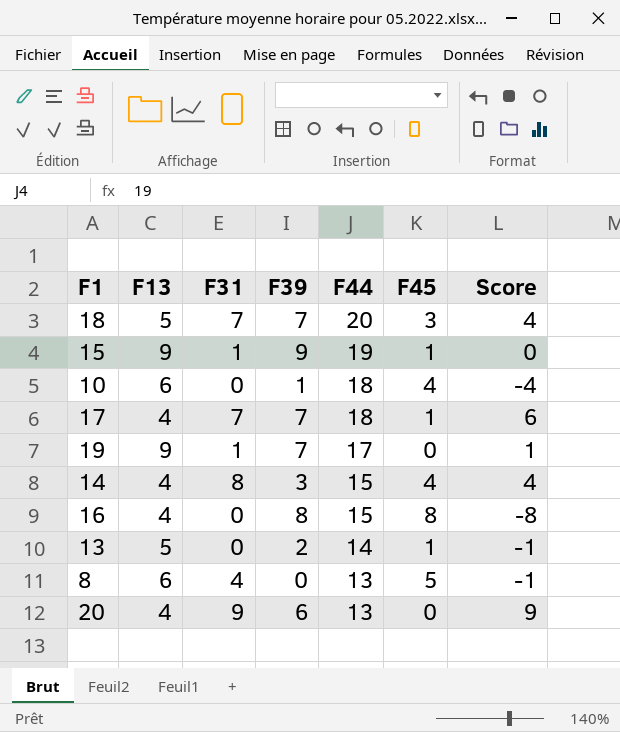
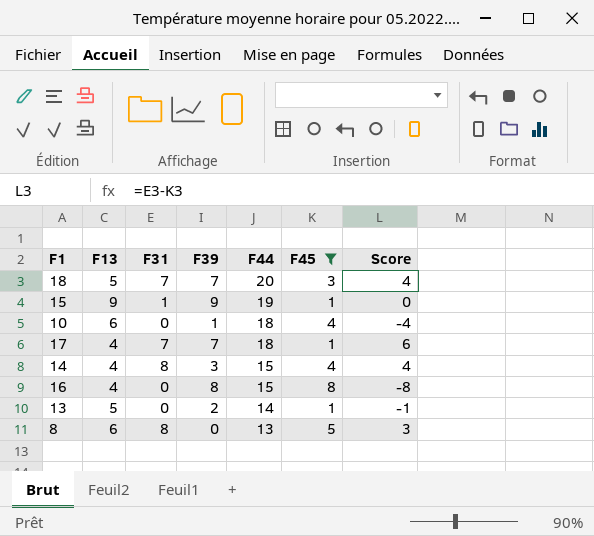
filter: none -> F45 != 0
8 | F31: 4 -> 8
8 | Score: -1 -> 3

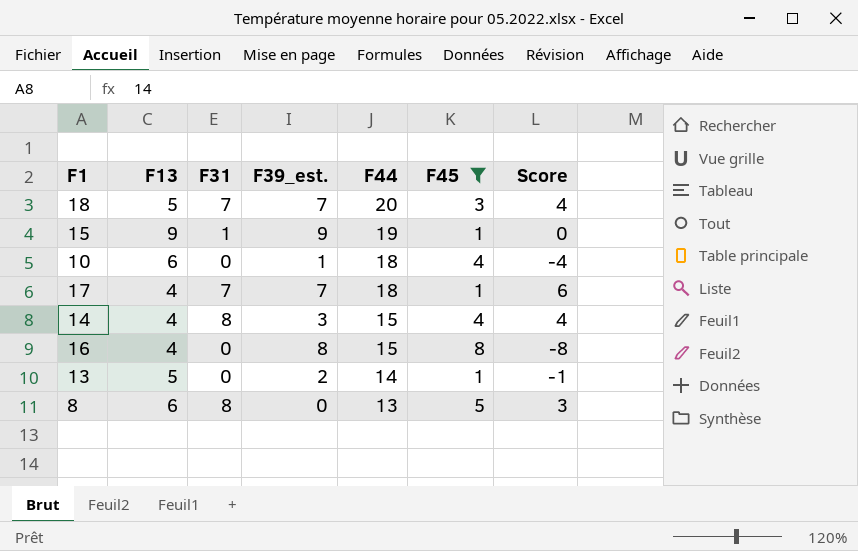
column name: F39 -> F39_est.

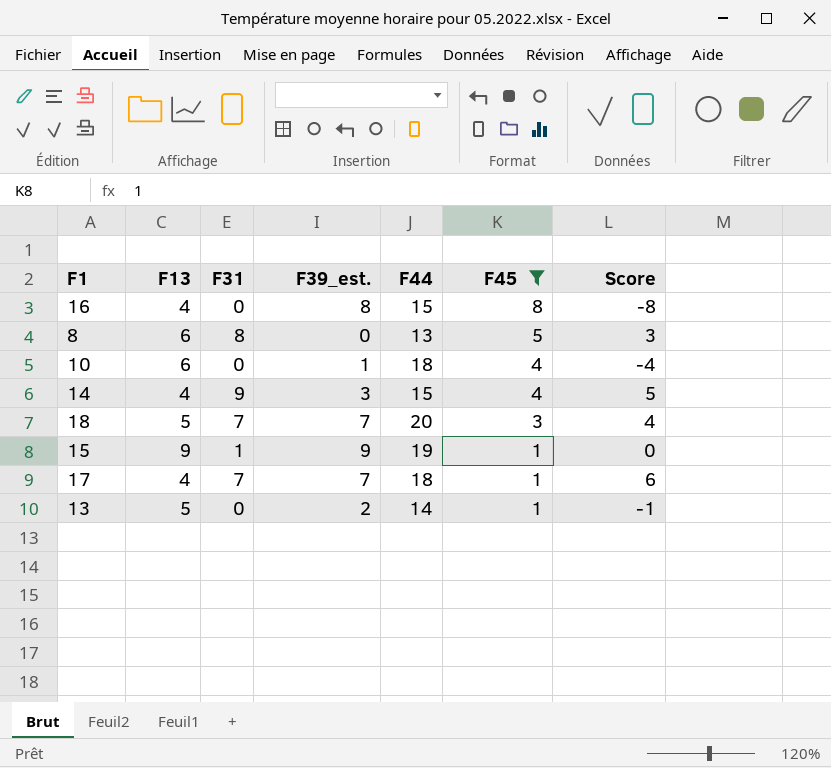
row order: F44 descending -> F45 descending
14 | F31: 8 -> 9
14 | Score: 4 -> 5

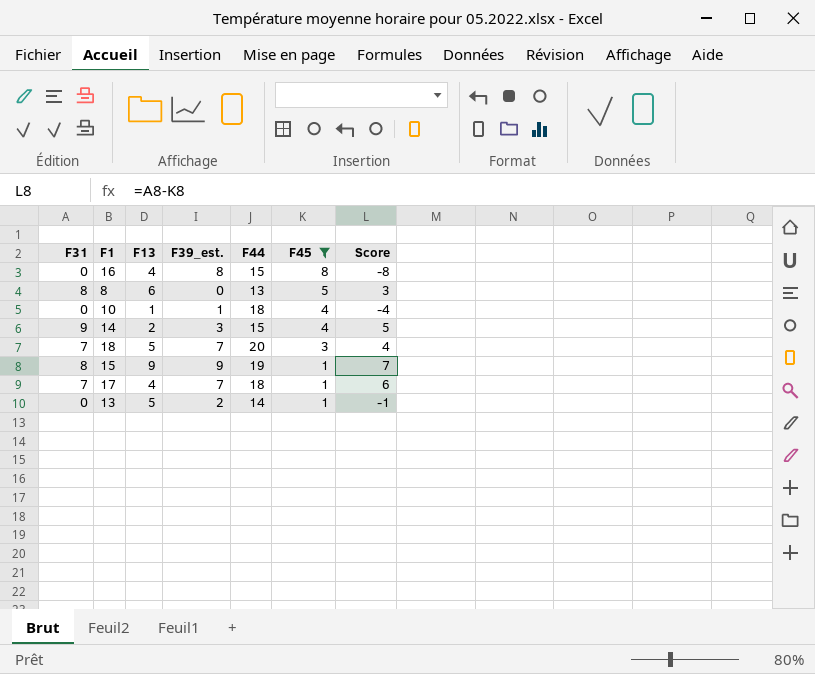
column F31 | position: 3 -> 1
10 | F13: 6 -> 1
14 | F13: 4 -> 2
15 | F31: 1 -> 8
15 | Score: 0 -> 7

